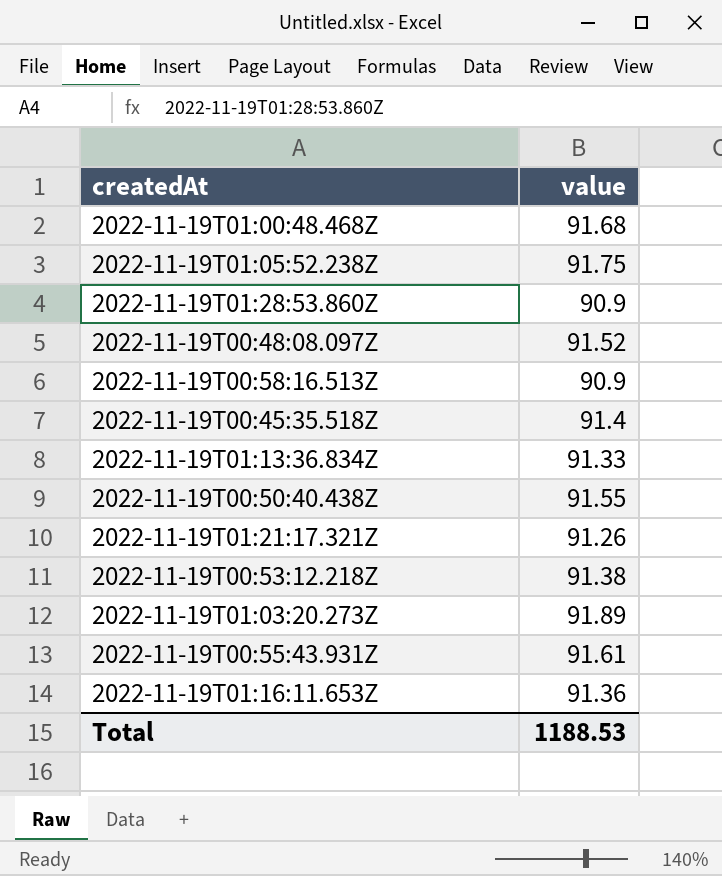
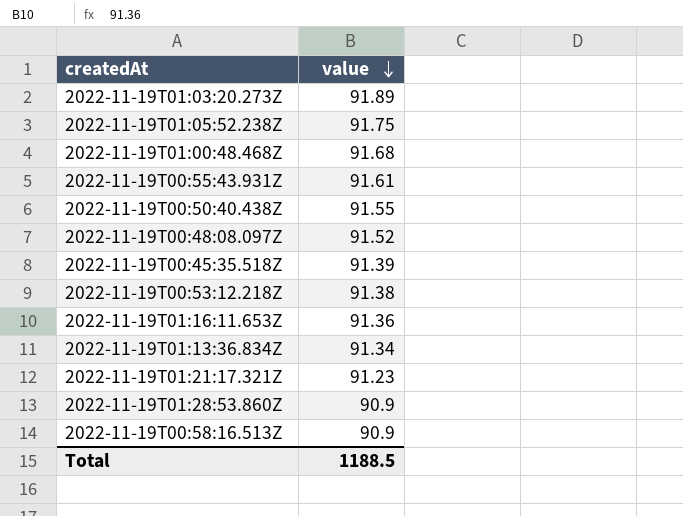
row order: none -> value descending
2022-11-19T00:45:35.518Z | value: 91.4 -> 91.39
2022-11-19T01:13:36.834Z | value: 91.33 -> 91.34
2022-11-19T01:21:17.321Z | value: 91.26 -> 91.23
Total | value: 1188.53 -> 1188.5

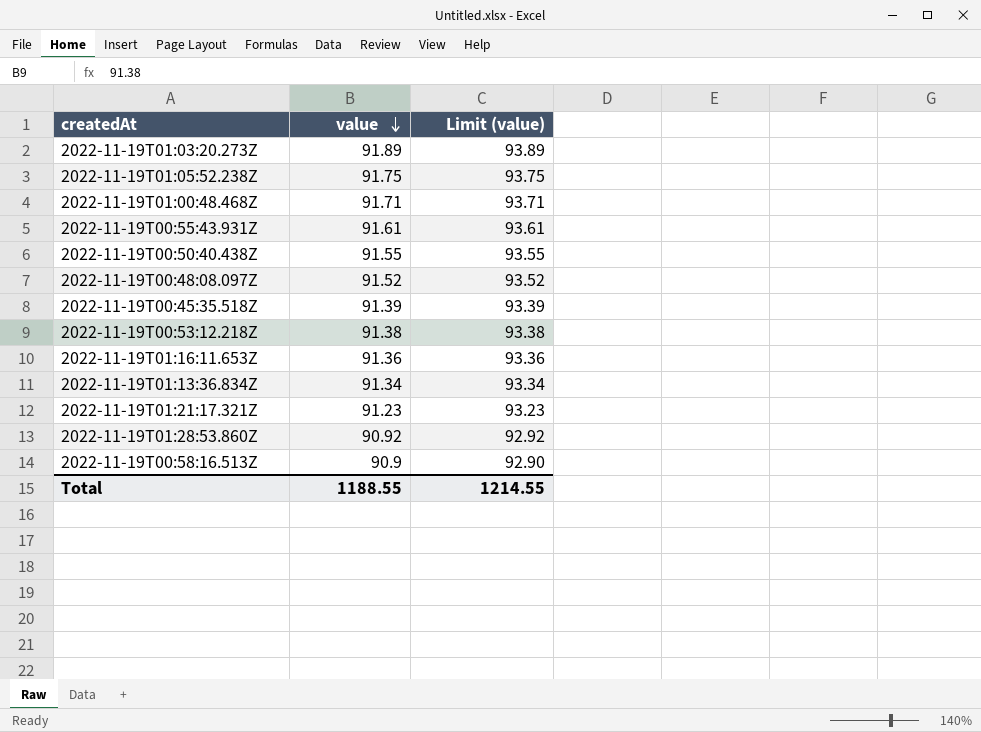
column Limit (value) | formula: none -> [value] + 2
2022-11-19T01:00:48.468Z | value: 91.68 -> 91.71
2022-11-19T01:28:53.860Z | value: 90.9 -> 90.92
Total | value: 1188.5 -> 1188.55

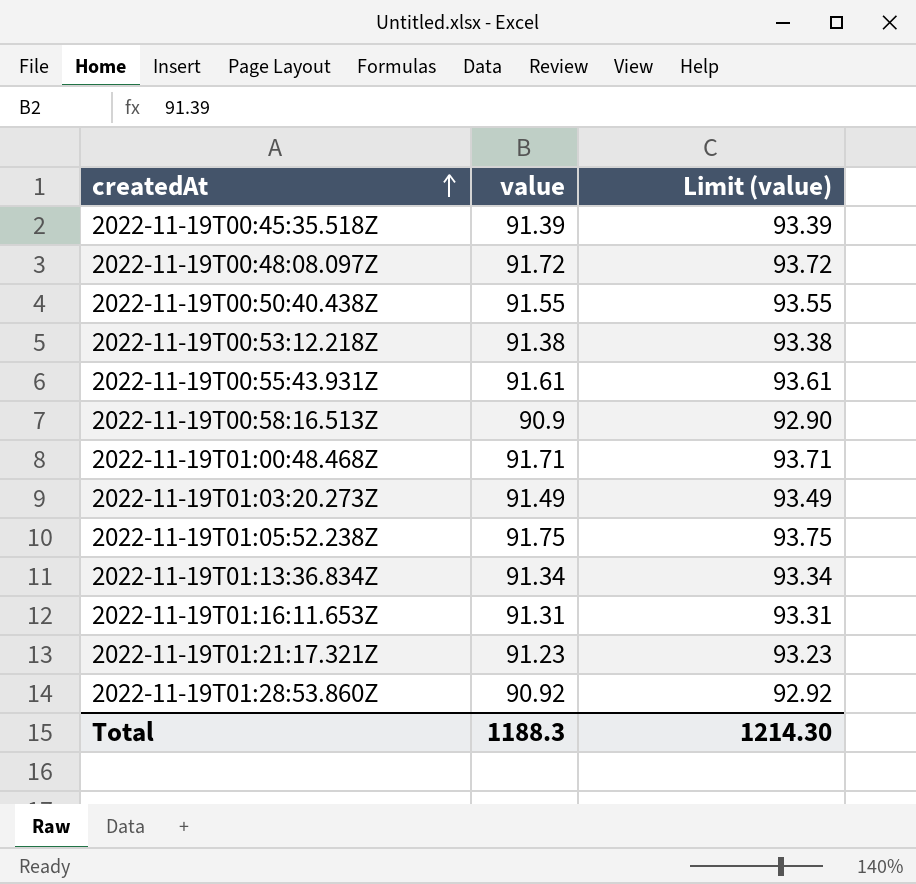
row order: value descending -> createdAt ascending
2022-11-19T00:48:08.097Z | value: 91.52 -> 91.72
2022-11-19T00:48:08.097Z | Limit (value): 93.52 -> 93.72
2022-11-19T01:03:20.273Z | value: 91.89 -> 91.49
2022-11-19T01:03:20.273Z | Limit (value): 93.89 -> 93.49
2022-11-19T01:16:11.653Z | value: 91.36 -> 91.31
2022-11-19T01:16:11.653Z | Limit (value): 93.36 -> 93.31
Total | value: 1188.55 -> 1188.3
Total | Limit (value): 1214.55 -> 1214.30

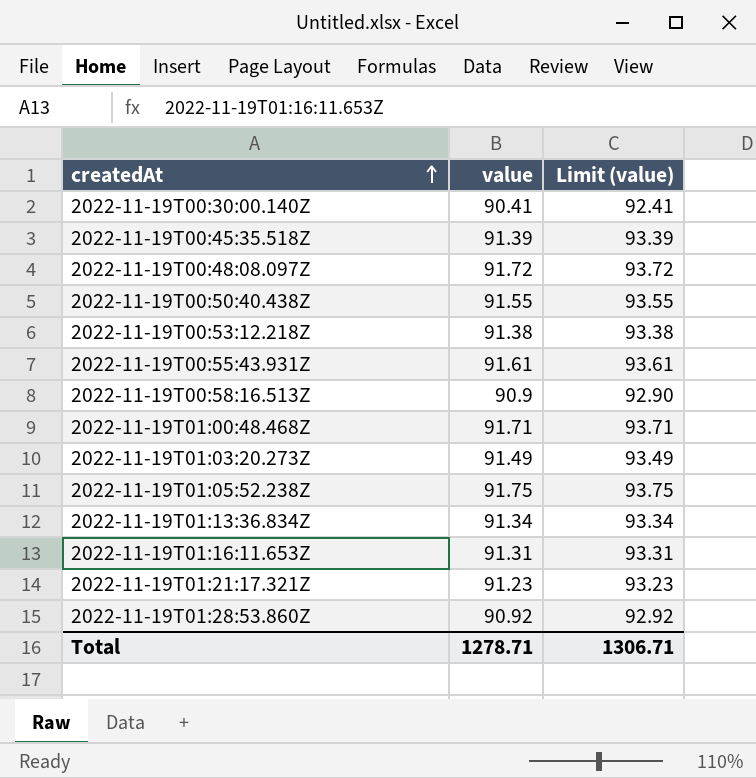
row 2022-11-19T00:30:00.140Z: none -> 90.41 | 92.41
Total | value: 1188.3 -> 1278.71
Total | Limit (value): 1214.30 -> 1306.71

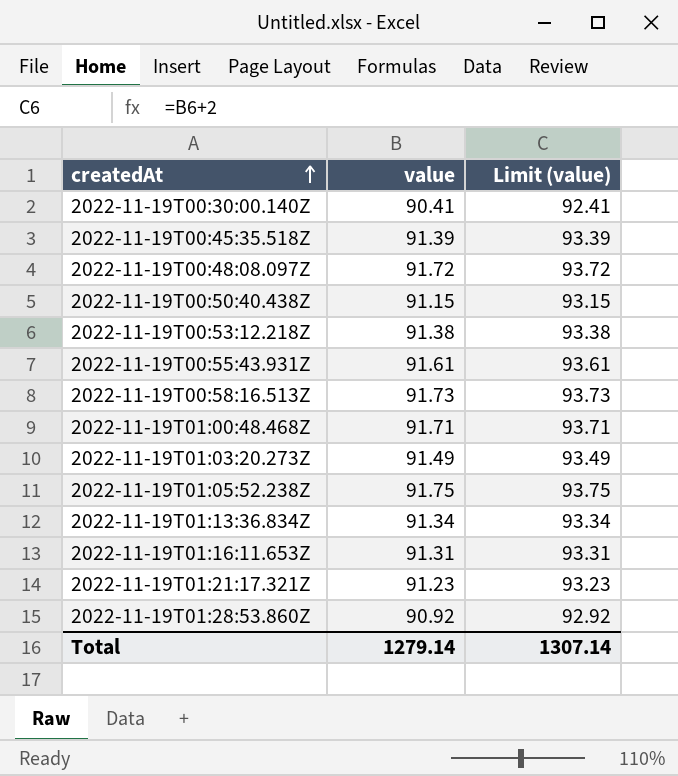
2022-11-19T00:50:40.438Z | value: 91.55 -> 91.15
2022-11-19T00:50:40.438Z | Limit (value): 93.55 -> 93.15
2022-11-19T00:58:16.513Z | value: 90.9 -> 91.73
2022-11-19T00:58:16.513Z | Limit (value): 92.90 -> 93.73
Total | value: 1278.71 -> 1279.14
Total | Limit (value): 1306.71 -> 1307.14

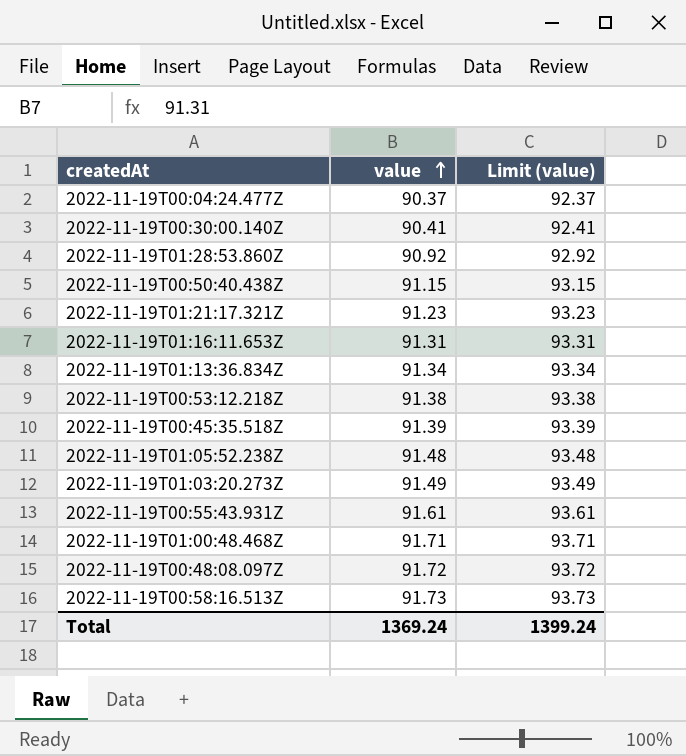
row order: createdAt ascending -> value ascending
row 2022-11-19T00:04:24.477Z: none -> 90.37 | 92.37
2022-11-19T01:05:52.238Z | value: 91.75 -> 91.48
2022-11-19T01:05:52.238Z | Limit (value): 93.75 -> 93.48
Total | value: 1279.14 -> 1369.24
Total | Limit (value): 1307.14 -> 1399.24

